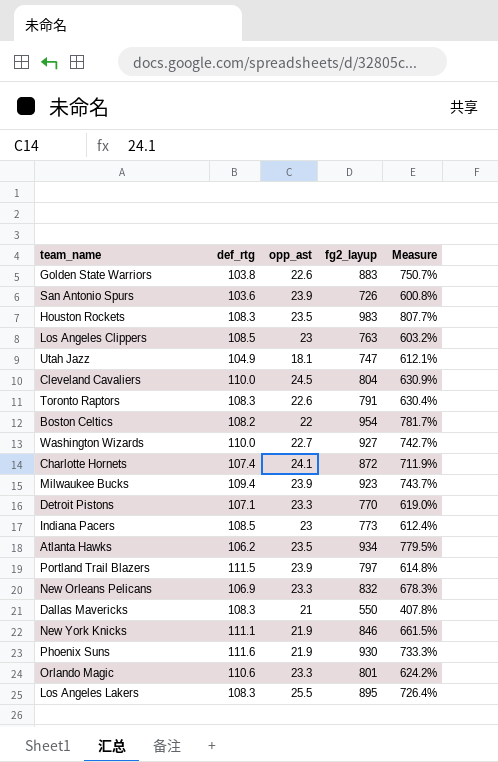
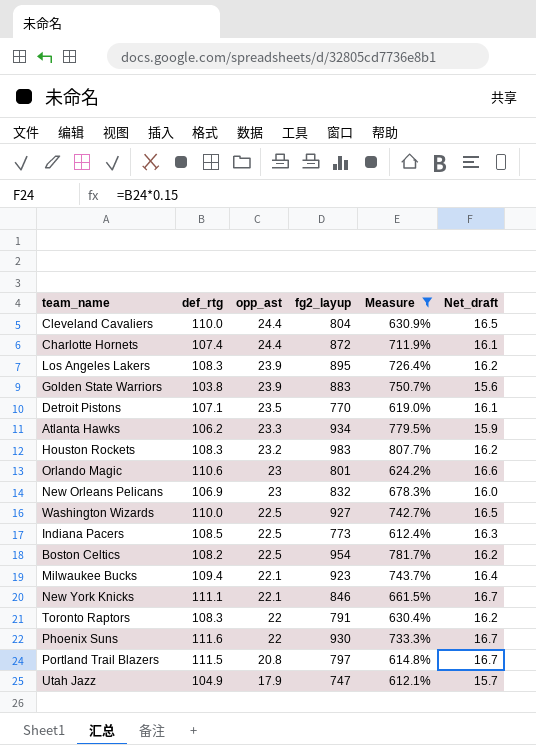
filter: none -> Measure >= 612.1%
row order: none -> opp_ast descending
column Net_draft | formula: none -> [def_rtg] * 0.15
Cleveland Cavaliers | opp_ast: 24.5 -> 24.4
Charlotte Hornets | opp_ast: 24.1 -> 24.4
Los Angeles Lakers | opp_ast: 25.5 -> 23.9
Golden State Warriors | opp_ast: 22.6 -> 23.9
Detroit Pistons | opp_ast: 23.3 -> 23.5
Atlanta Hawks | opp_ast: 23.5 -> 23.3
Houston Rockets | opp_ast: 23.5 -> 23.2
Orlando Magic | opp_ast: 23.3 -> 23
New Orleans Pelicans | opp_ast: 23.3 -> 23
Washington Wizards | opp_ast: 22.7 -> 22.5
Indiana Pacers | opp_ast: 23 -> 22.5
Boston Celtics | opp_ast: 22 -> 22.5
Milwaukee Bucks | opp_ast: 23.9 -> 22.1
New York Knicks | opp_ast: 21.9 -> 22.1
Toronto Raptors | opp_ast: 22.6 -> 22
Phoenix Suns | opp_ast: 21.9 -> 22
Portland Trail Blazers | opp_ast: 23.9 -> 20.8
Utah Jazz | opp_ast: 18.1 -> 17.9

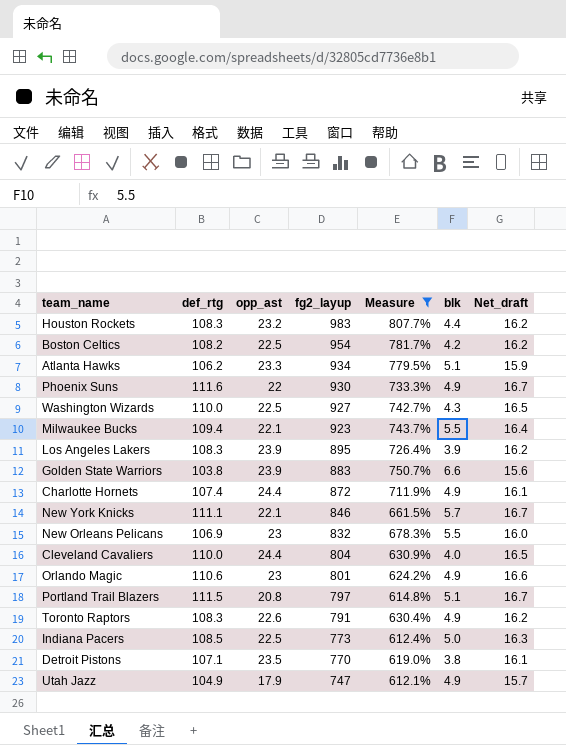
row order: opp_ast descending -> fg2_layup descending
column blk | position: none -> 6
Toronto Raptors | opp_ast: 22 -> 22.6

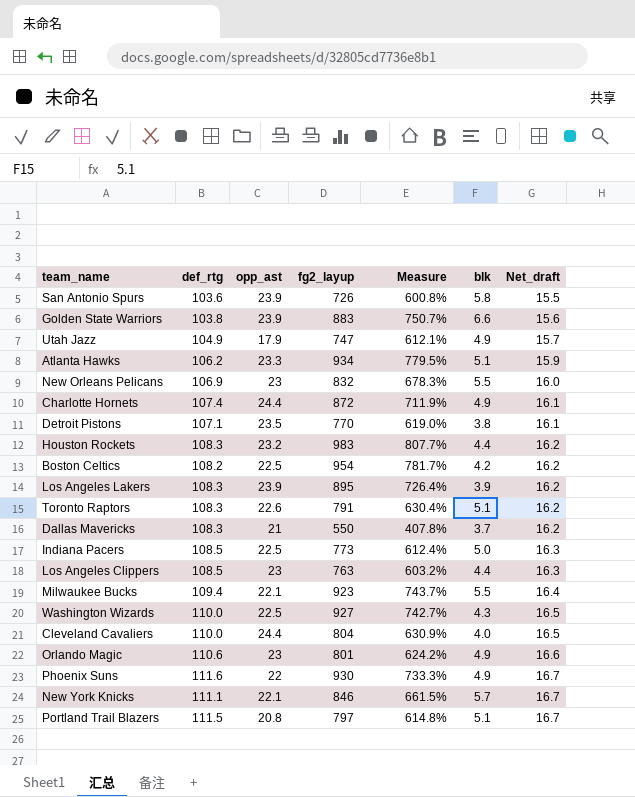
filter: Measure >= 612.1% -> none
row order: fg2_layup descending -> Net_draft ascending
Toronto Raptors | blk: 4.9 -> 5.1

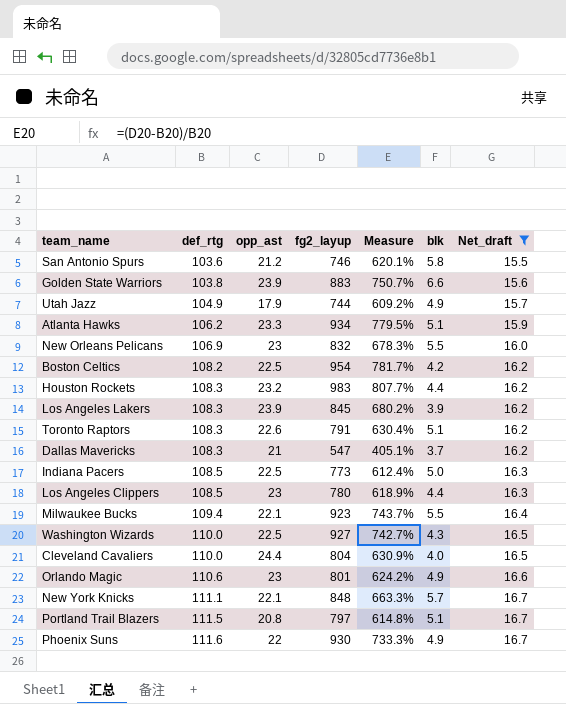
filter: none -> Net_draft != 16.1
row order: Net_draft ascending -> def_rtg ascending
San Antonio Spurs | opp_ast: 23.9 -> 21.2
San Antonio Spurs | fg2_layup: 726 -> 746
San Antonio Spurs | Measure: 600.8% -> 620.1%
Utah Jazz | fg2_layup: 747 -> 744
Utah Jazz | Measure: 612.1% -> 609.2%
Los Angeles Lakers | fg2_layup: 895 -> 845
Los Angeles Lakers | Measure: 726.4% -> 680.2%
Dallas Mavericks | fg2_layup: 550 -> 547
Dallas Mavericks | Measure: 407.8% -> 405.1%
Los Angeles Clippers | fg2_layup: 763 -> 780
Los Angeles Clippers | Measure: 603.2% -> 618.9%
New York Knicks | fg2_layup: 846 -> 848
New York Knicks | Measure: 661.5% -> 663.3%

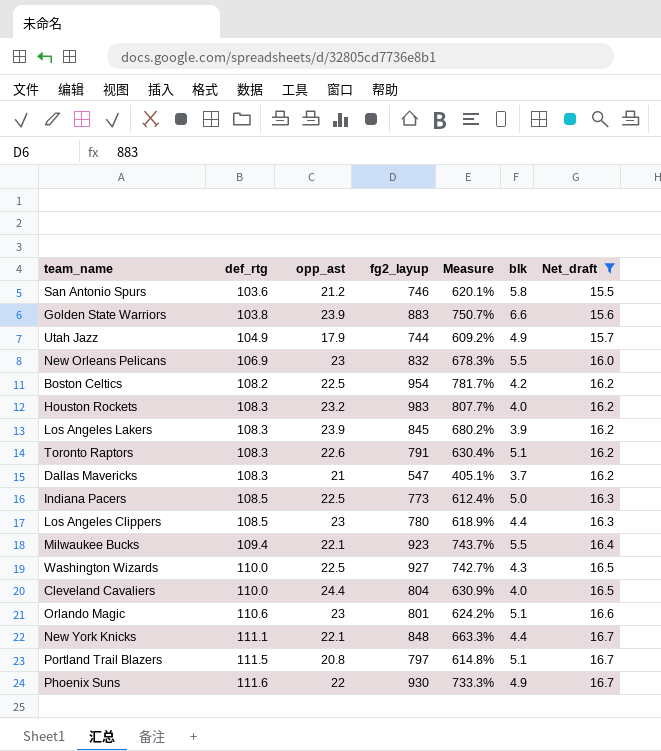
row Atlanta Hawks: 106.2 | 23.3 | 934 | 779.5% | 5.1 | 15.9 -> none
Houston Rockets | blk: 4.4 -> 4.0
Orlando Magic | blk: 4.9 -> 5.1
New York Knicks | blk: 5.7 -> 4.4

